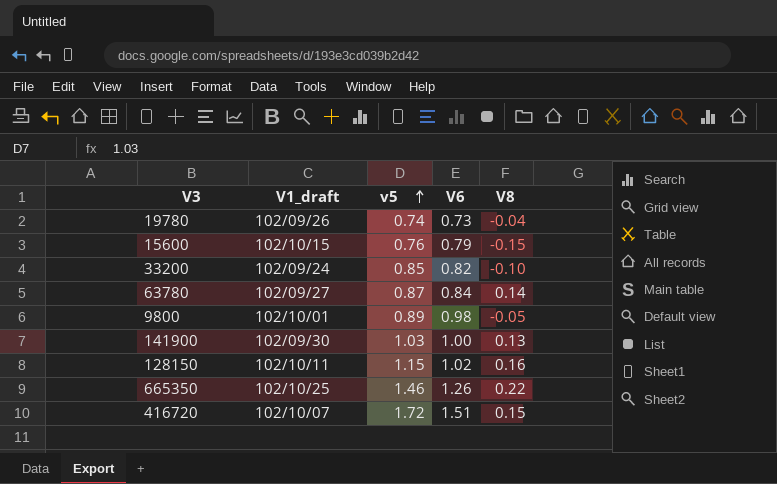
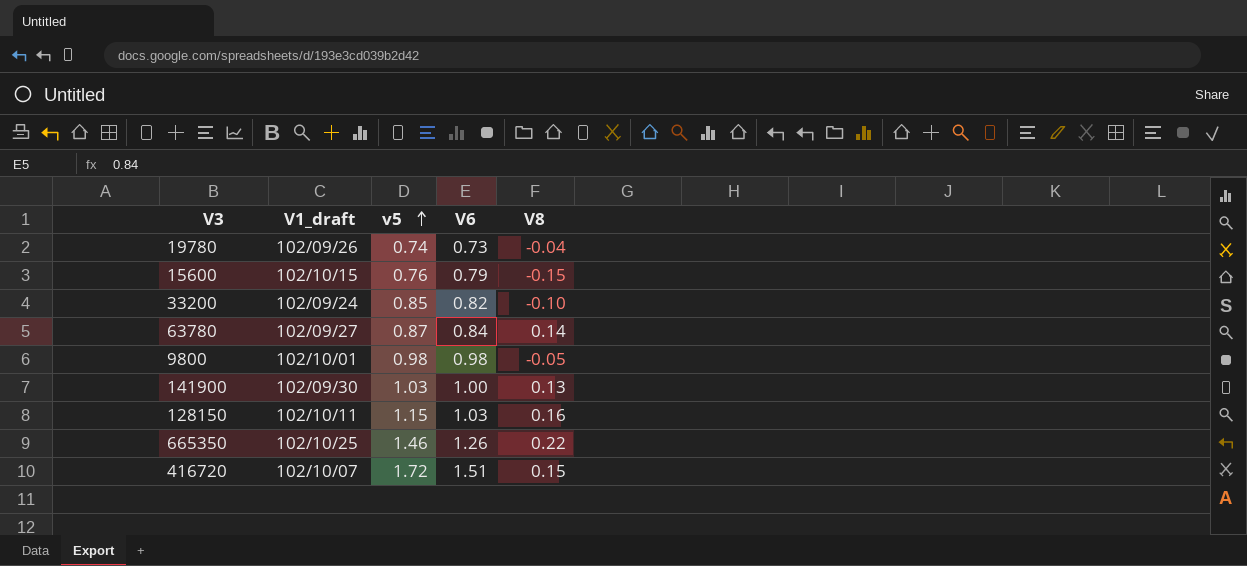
9800 | v5: 0.89 -> 0.98
128150 | V6: 1.02 -> 1.03

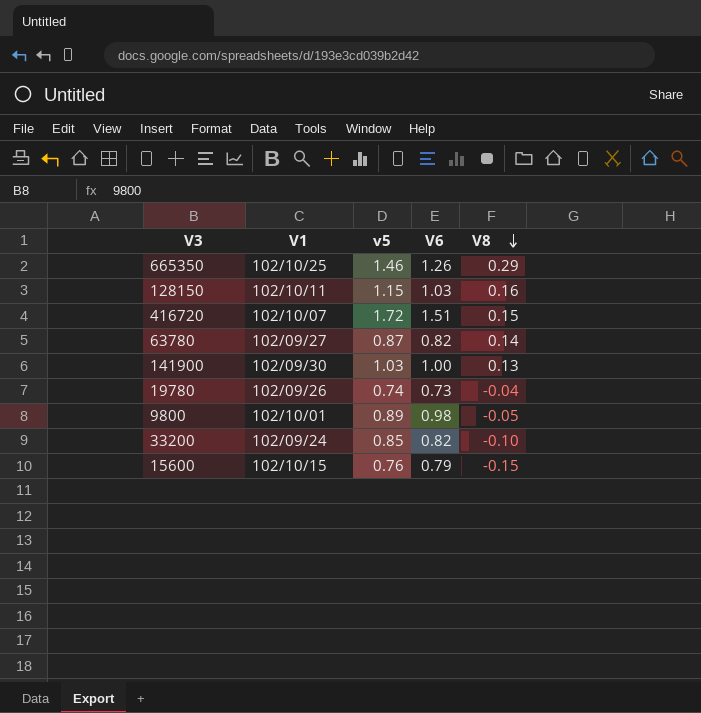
row order: v5 ascending -> V8 descending
column name: V1_draft -> V1
665350 | V8: 0.22 -> 0.29
63780 | V6: 0.84 -> 0.82
9800 | v5: 0.98 -> 0.89

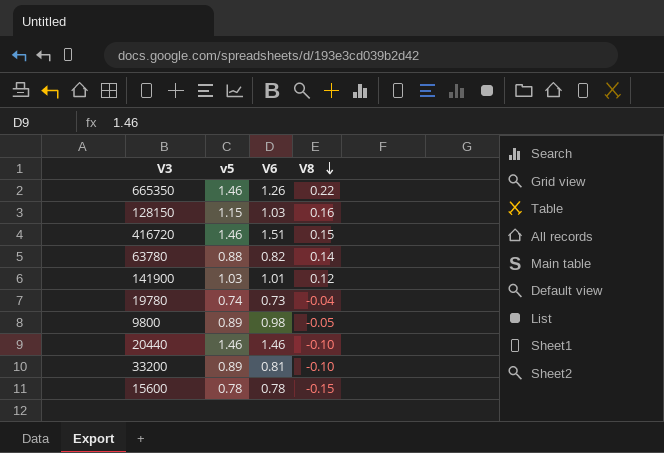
column V1 | position: 2 -> none
665350 | V8: 0.29 -> 0.22
416720 | v5: 1.72 -> 1.46
63780 | v5: 0.87 -> 0.88
141900 | V6: 1.00 -> 1.01
141900 | V8: 0.13 -> 0.12
row 20440: none -> 1.46 | 1.46 | -0.10
33200 | v5: 0.85 -> 0.89
33200 | V6: 0.82 -> 0.81
15600 | v5: 0.76 -> 0.78
15600 | V6: 0.79 -> 0.78

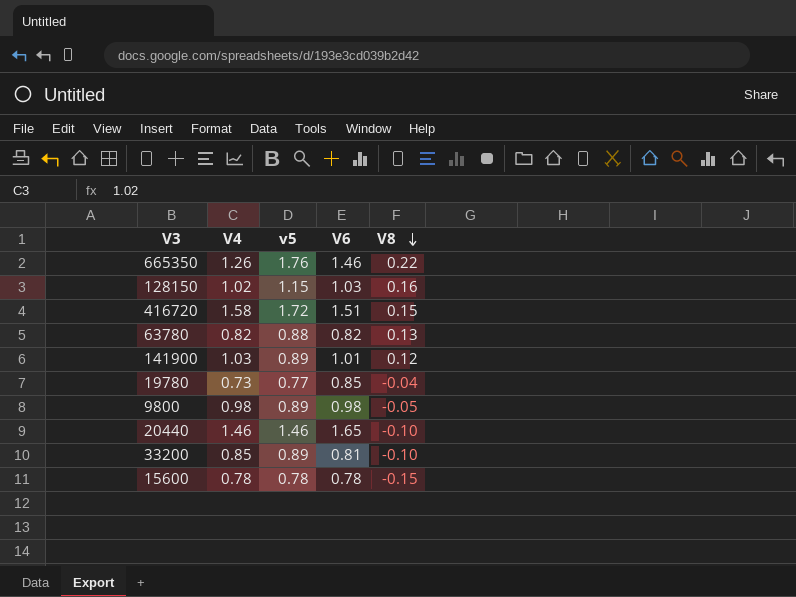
column V4 | position: none -> 2
665350 | v5: 1.46 -> 1.76
665350 | V6: 1.26 -> 1.46
416720 | v5: 1.46 -> 1.72
63780 | V8: 0.14 -> 0.13
141900 | v5: 1.03 -> 0.89
19780 | v5: 0.74 -> 0.77
19780 | V6: 0.73 -> 0.85
20440 | V6: 1.46 -> 1.65

